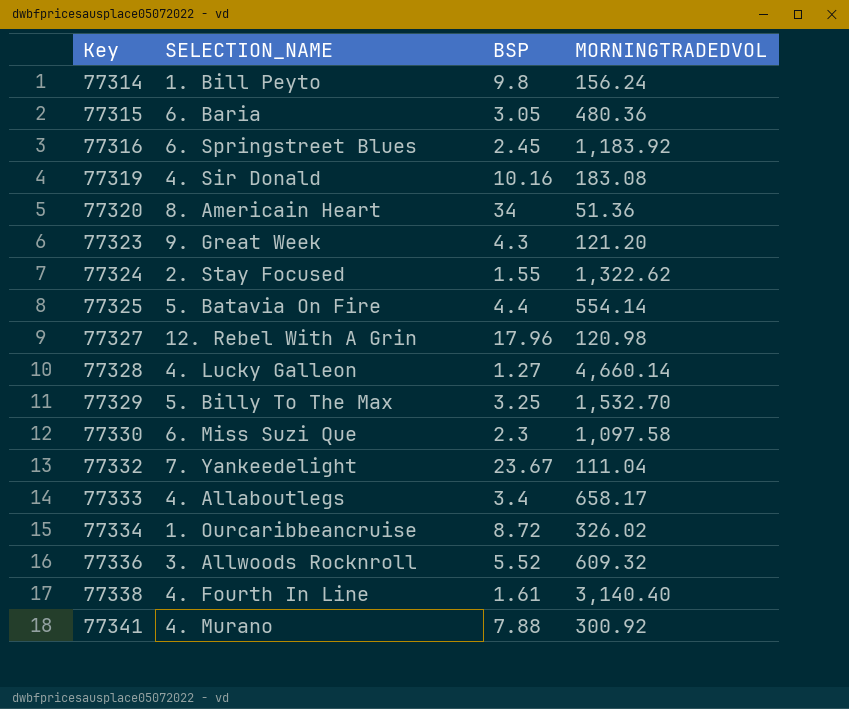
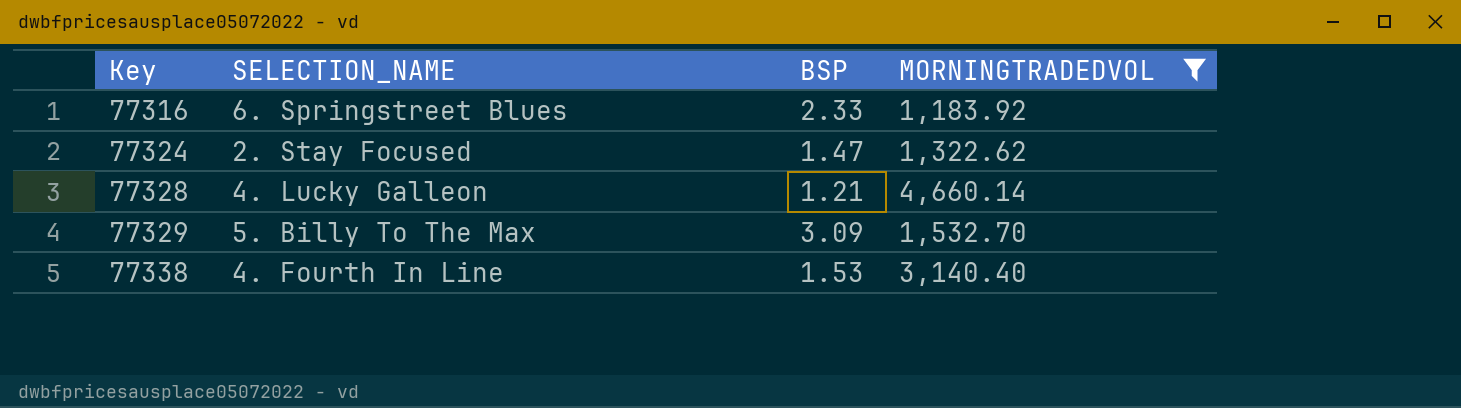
filter: none -> MORNINGTRADEDVOL >= 1,183.92
77316 | BSP: 2.45 -> 2.33
77324 | BSP: 1.55 -> 1.47
77328 | BSP: 1.27 -> 1.21
77329 | BSP: 3.25 -> 3.09
77338 | BSP: 1.61 -> 1.53

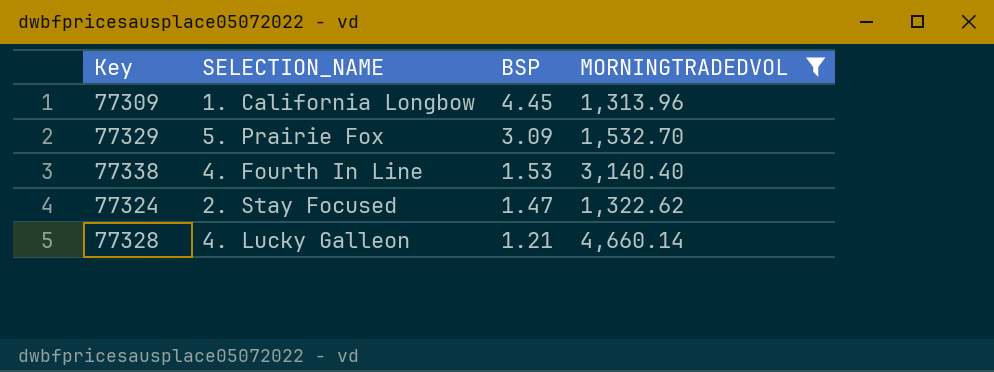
row order: Key ascending -> BSP descending
row 77316: 6. Springstreet Blues | 2.33 | 1,183.92 -> none
row 77309: none -> 1. California Longbow | 4.45 | 1,313.96
77329 | SELECTION_NAME: 5. Billy To The Max -> 5. Prairie Fox

